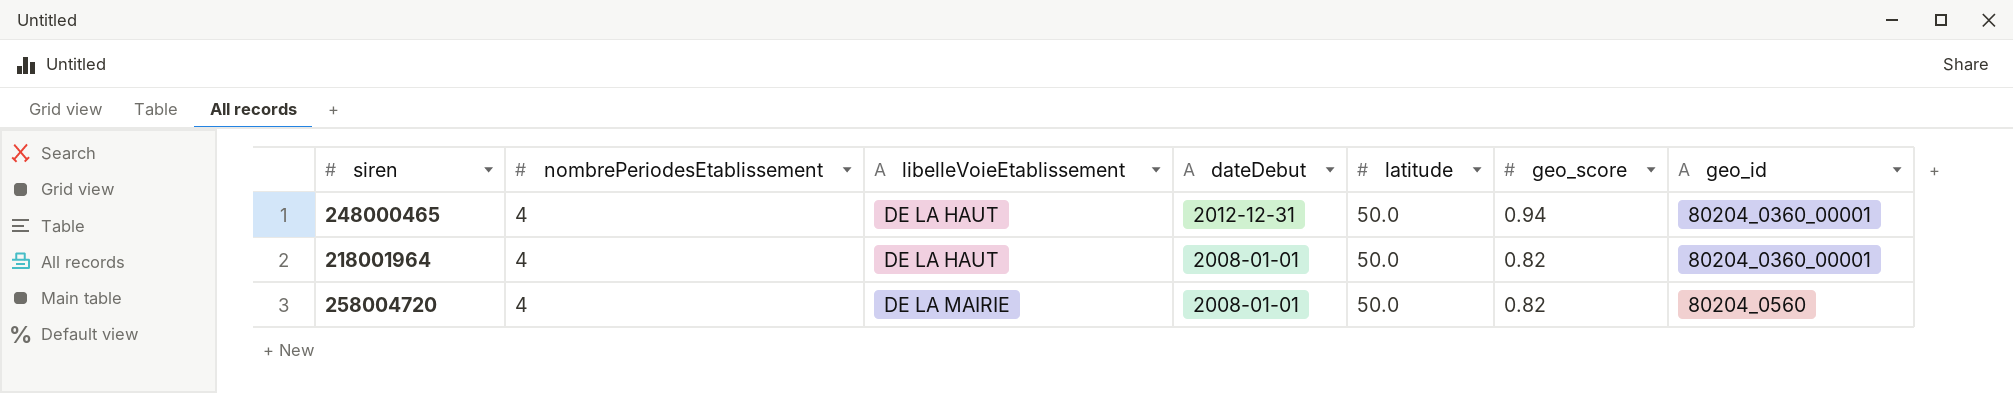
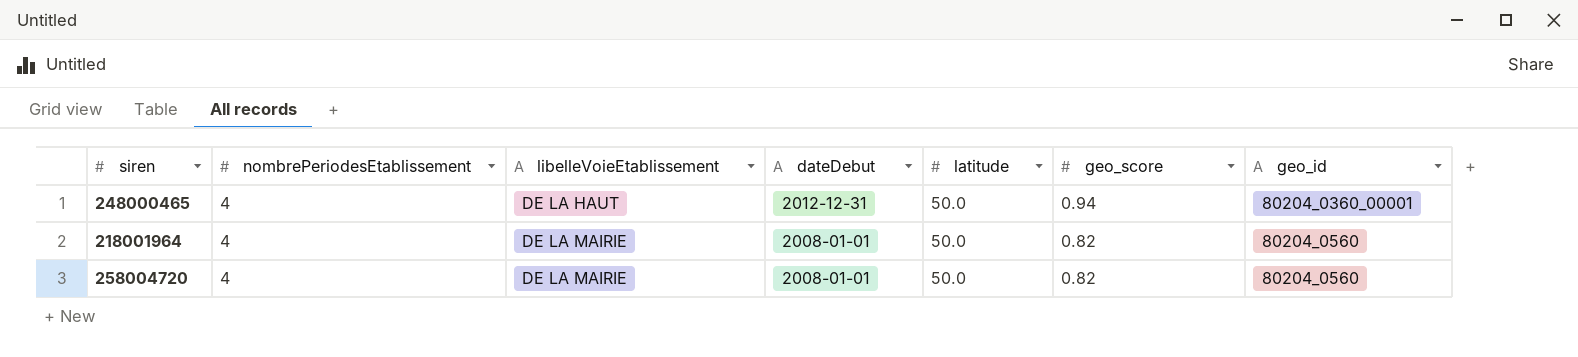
218001964 | libelleVoieEtablissement: DE LA HAUT -> DE LA MAIRIE
218001964 | geo_id: 80204_0360_00001 -> 80204_0560

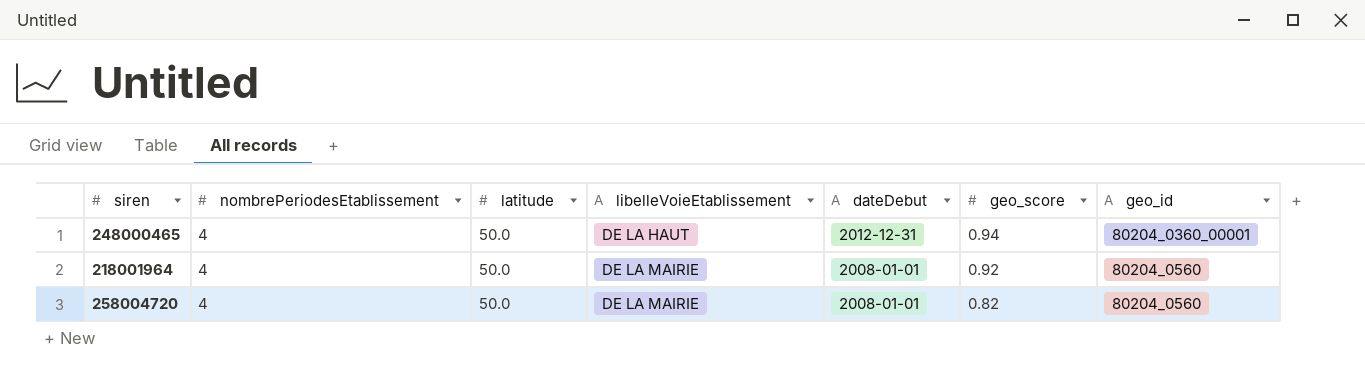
column latitude | position: 5 -> 3
218001964 | geo_score: 0.82 -> 0.92

